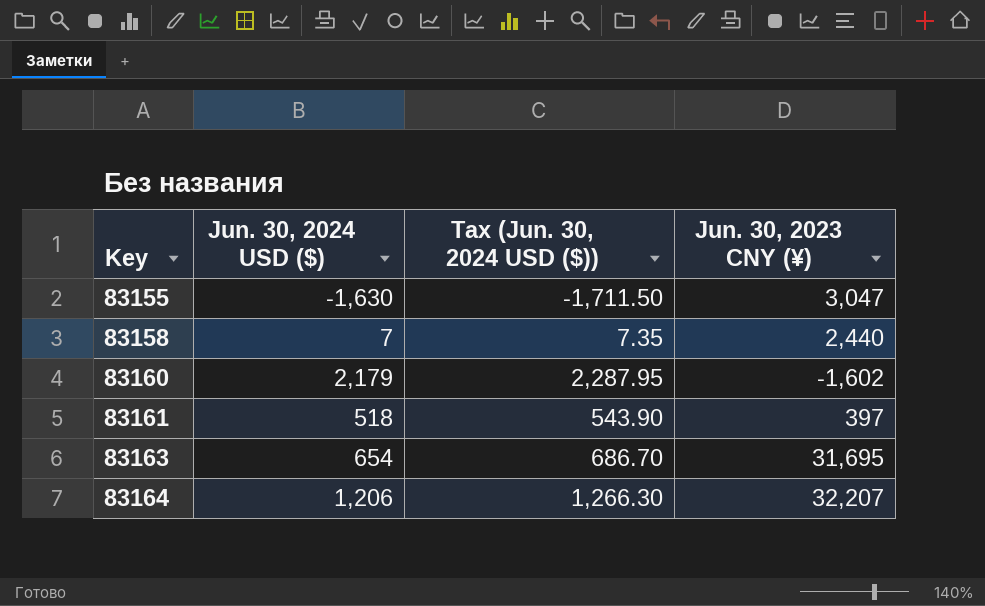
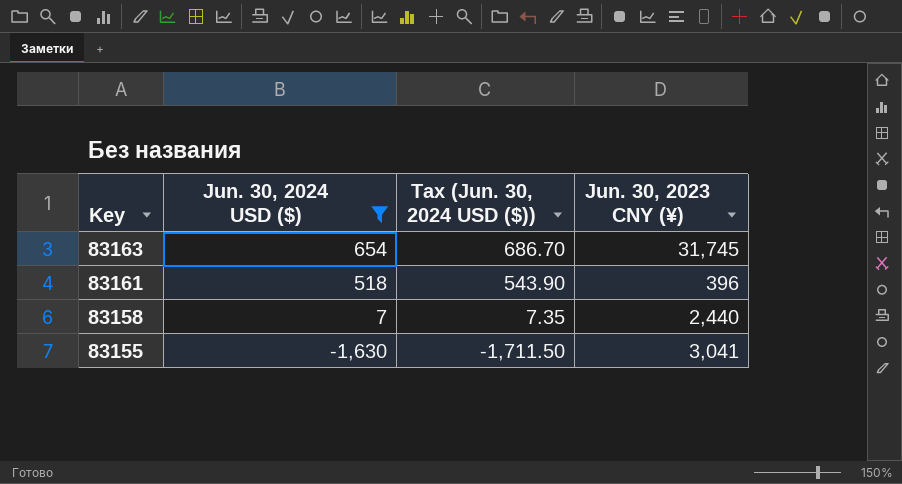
filter: none -> Jun. 30, 2024 USD ($) <= 654
row order: Key ascending -> Key descending
83163 | Jun. 30, 2023 CNY (¥): 31,695 -> 31,745
83161 | Jun. 30, 2023 CNY (¥): 397 -> 396
83155 | Jun. 30, 2023 CNY (¥): 3,047 -> 3,041

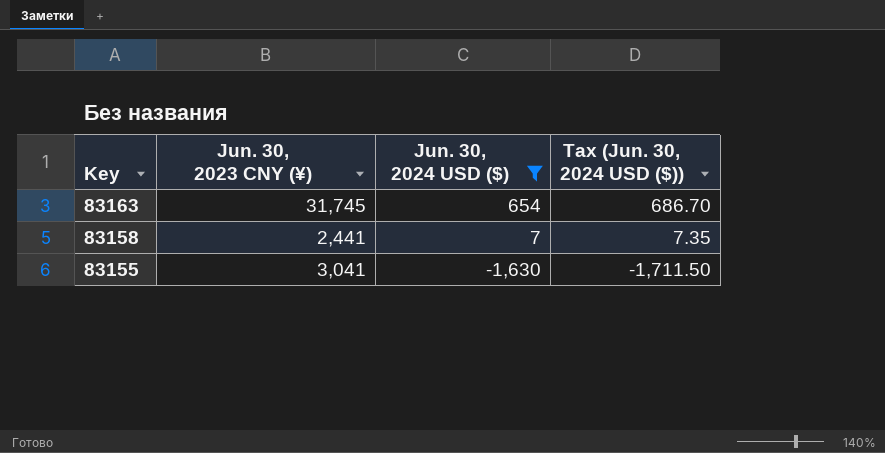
column Jun. 30, 2023 CNY (¥) | position: 4 -> 2
row 83161: 518 | 543.90 | 396 -> none
83158 | Jun. 30, 2023 CNY (¥): 2,440 -> 2,441

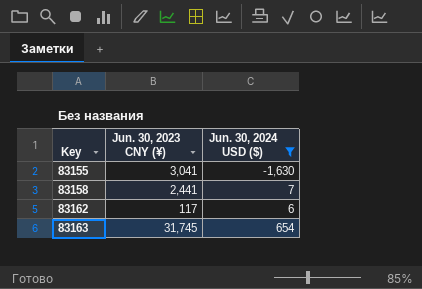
row order: Key descending -> Key ascending
column Tax (Jun. 30, 2024 USD ($)) | formula: [Jun. 30, 2024 USD ($)] * 1.05 -> none
row 83162: none -> 117 | 6

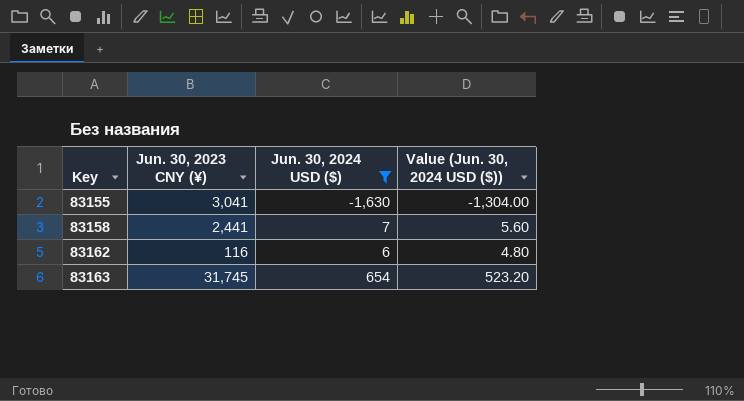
column Value (Jun. 30, 2024 USD ($)) | formula: none -> [Jun. 30, 2024 USD ($)] * 0.8
83162 | Jun. 30, 2023 CNY (¥): 117 -> 116

